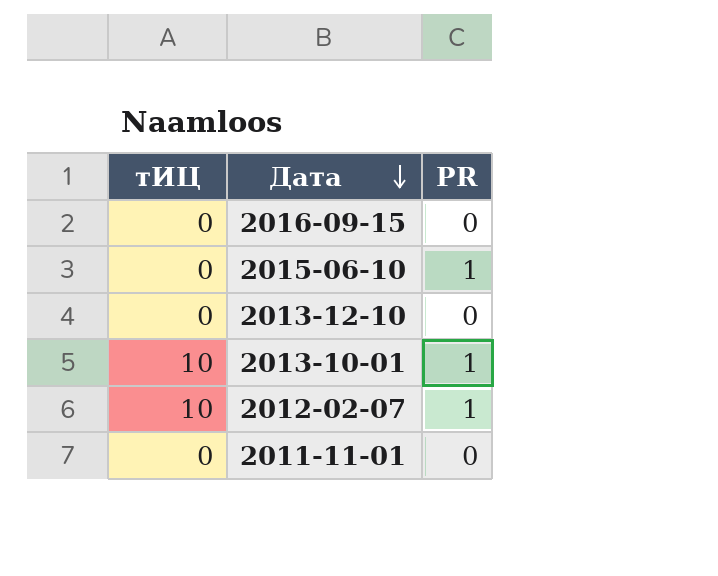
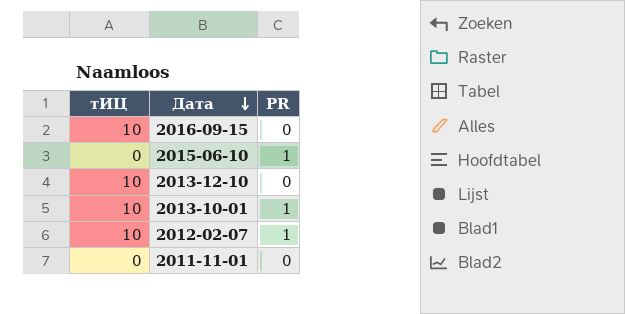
2016-09-15 | тИЦ: 0 -> 10
2013-12-10 | тИЦ: 0 -> 10

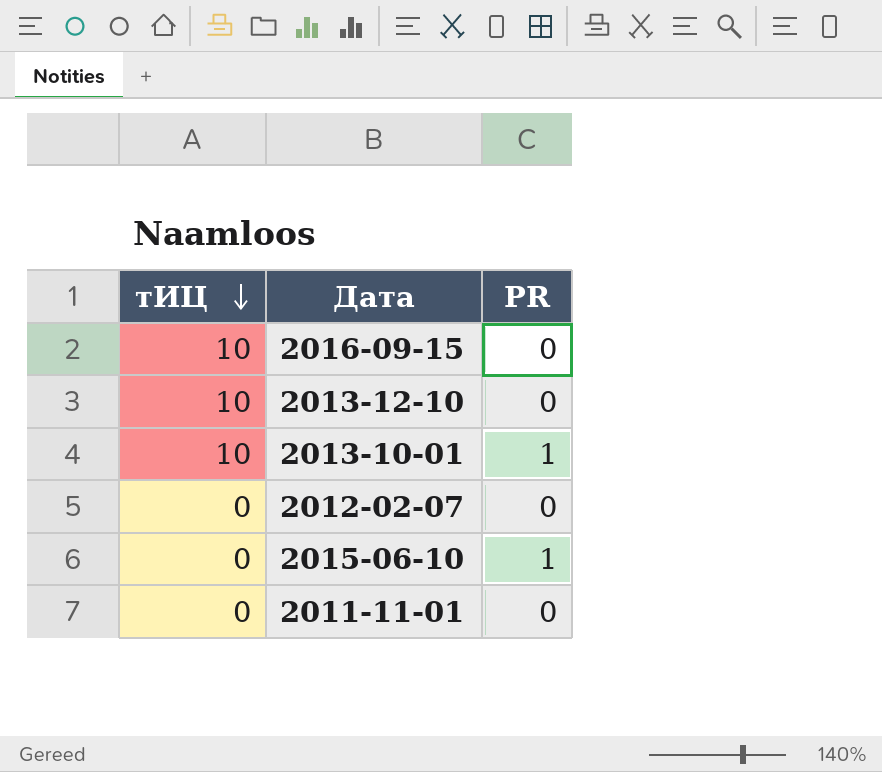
row order: Дата descending -> тИЦ descending
2012-02-07 | тИЦ: 10 -> 0
2012-02-07 | PR: 1 -> 0

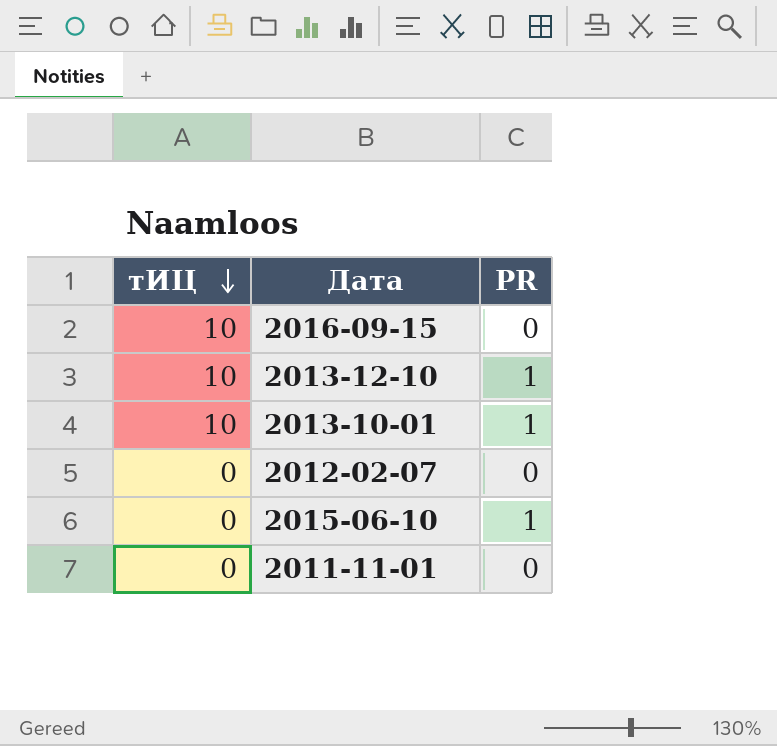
2013-12-10 | PR: 0 -> 1

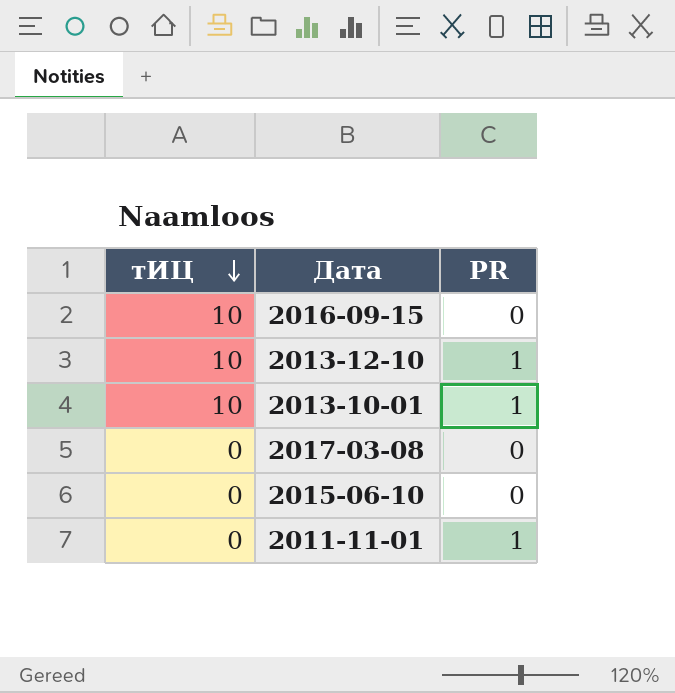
row 2012-02-07: 0 | 0 -> none
row 2017-03-08: none -> 0 | 0
2015-06-10 | PR: 1 -> 0
2011-11-01 | PR: 0 -> 1

